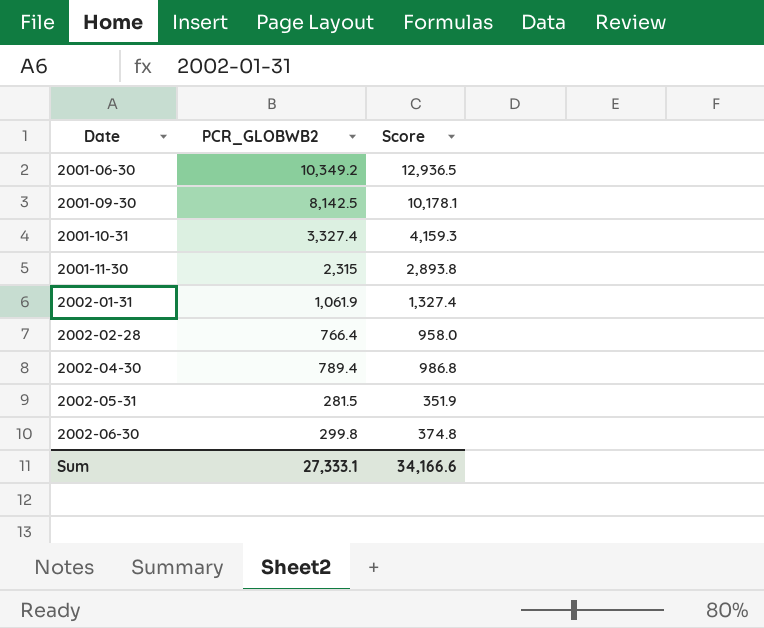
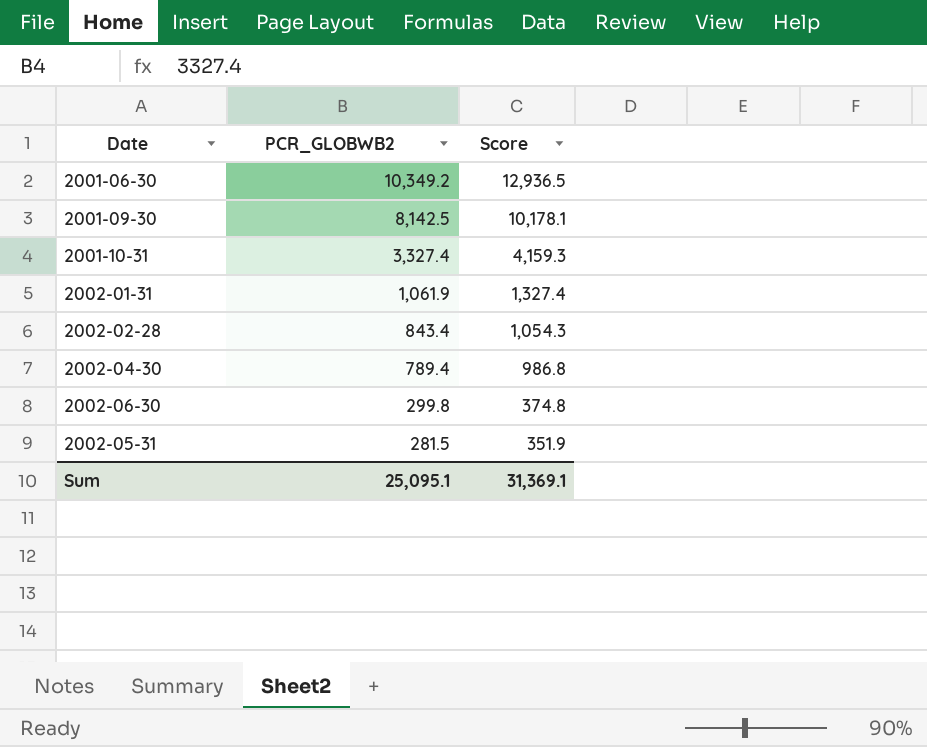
row order: Date ascending -> PCR_GLOBWB2 descending
row 2001-11-30: 2,315 | 2,893.8 -> none
2002-02-28 | PCR_GLOBWB2: 766.4 -> 843.4
2002-02-28 | Score: 958.0 -> 1,054.3
Sum | PCR_GLOBWB2: 27,333.1 -> 25,095.1
Sum | Score: 34,166.6 -> 31,369.1

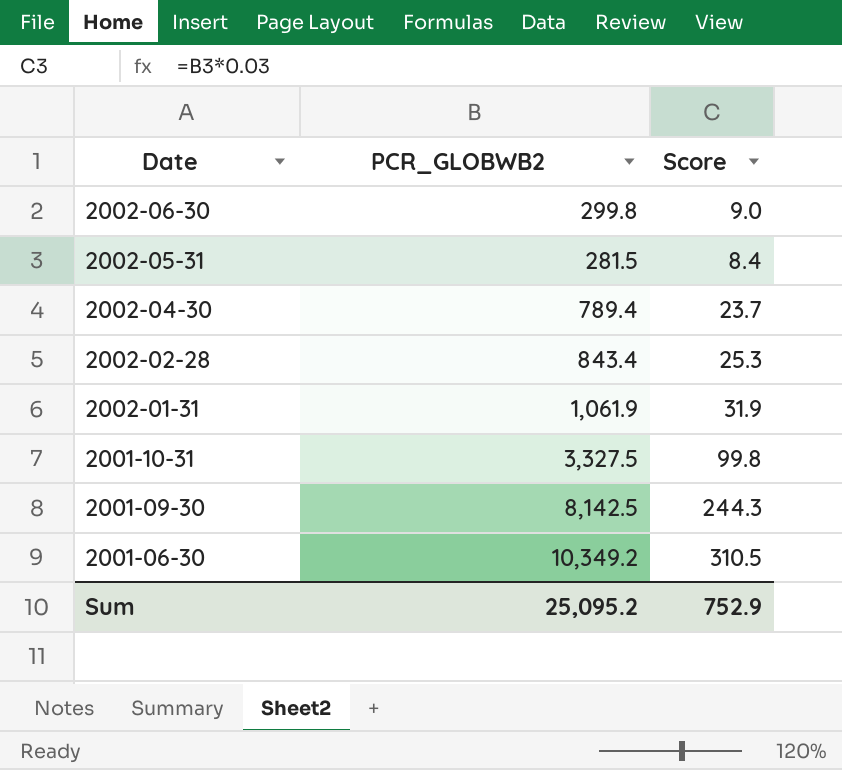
row order: PCR_GLOBWB2 descending -> Date descending
column Score | formula: [PCR_GLOBWB2] * 1.25 -> [PCR_GLOBWB2] * 0.03
2001-10-31 | PCR_GLOBWB2: 3,327.4 -> 3,327.5
Sum | PCR_GLOBWB2: 25,095.1 -> 25,095.2
Sum | Score: 31,369.1 -> 752.9

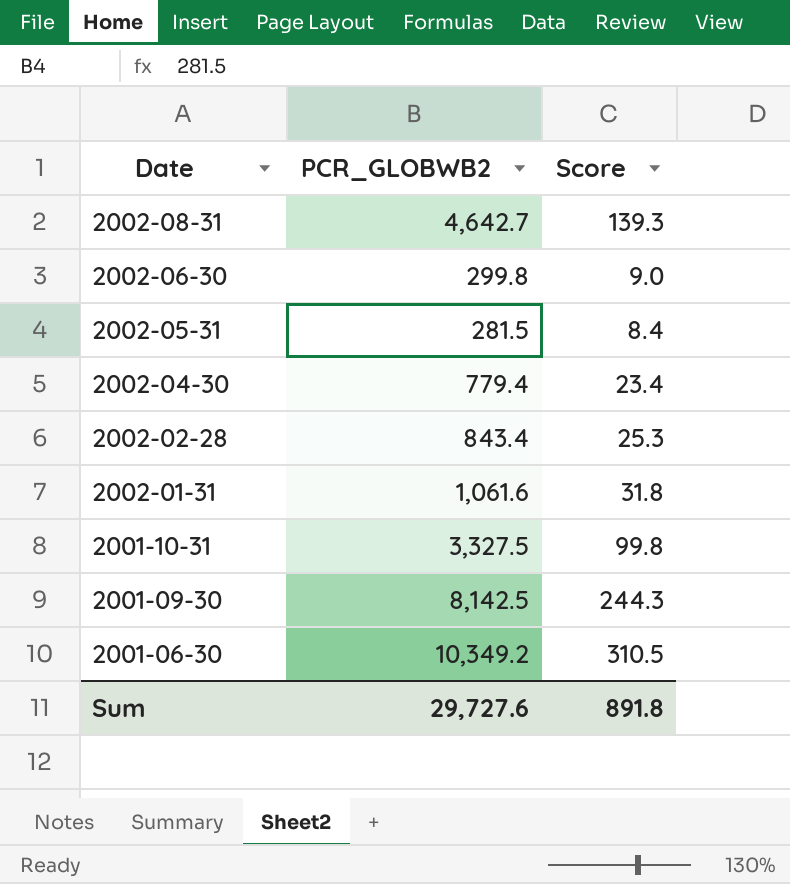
row 2002-08-31: none -> 4,642.7 | 139.3
2002-04-30 | PCR_GLOBWB2: 789.4 -> 779.4
2002-04-30 | Score: 23.7 -> 23.4
2002-01-31 | PCR_GLOBWB2: 1,061.9 -> 1,061.6
2002-01-31 | Score: 31.9 -> 31.8
Sum | PCR_GLOBWB2: 25,095.2 -> 29,727.6
Sum | Score: 752.9 -> 891.8

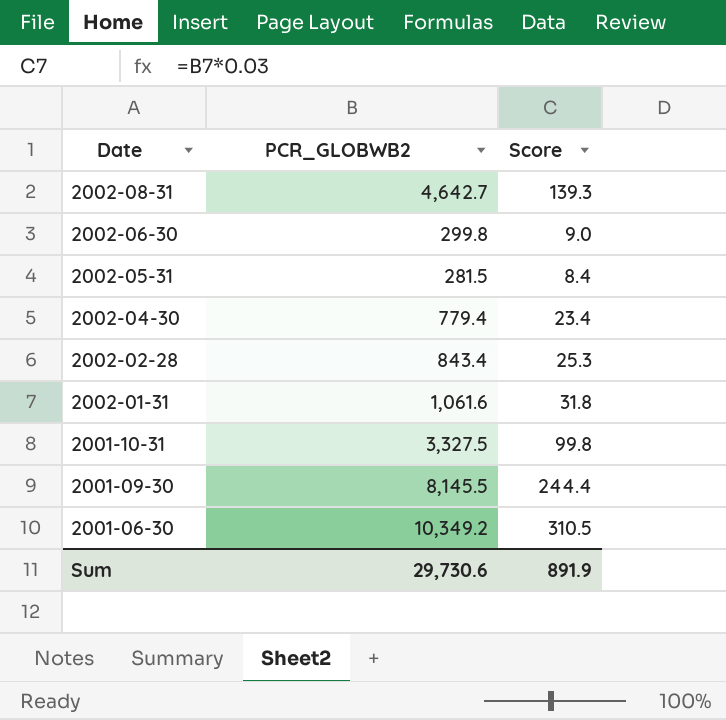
2001-09-30 | PCR_GLOBWB2: 8,142.5 -> 8,145.5
2001-09-30 | Score: 244.3 -> 244.4
Sum | PCR_GLOBWB2: 29,727.6 -> 29,730.6
Sum | Score: 891.8 -> 891.9

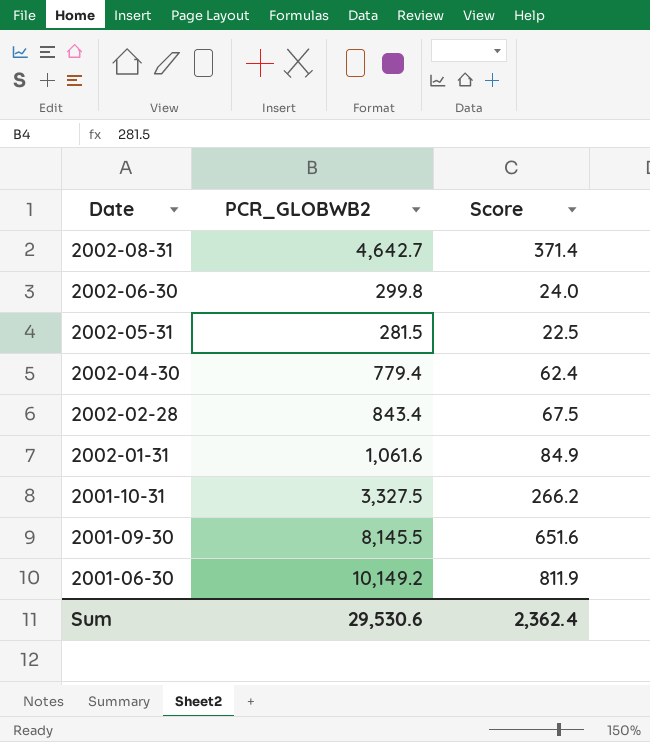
column Score | formula: [PCR_GLOBWB2] * 0.03 -> [PCR_GLOBWB2] * 0.08
2001-06-30 | PCR_GLOBWB2: 10,349.2 -> 10,149.2
Sum | PCR_GLOBWB2: 29,730.6 -> 29,530.6
Sum | Score: 891.9 -> 2,362.4

